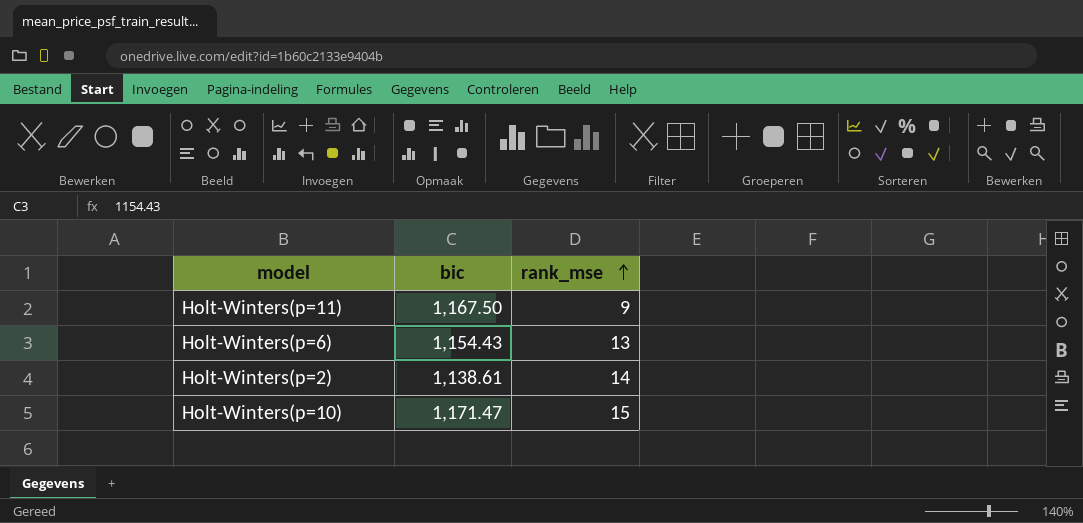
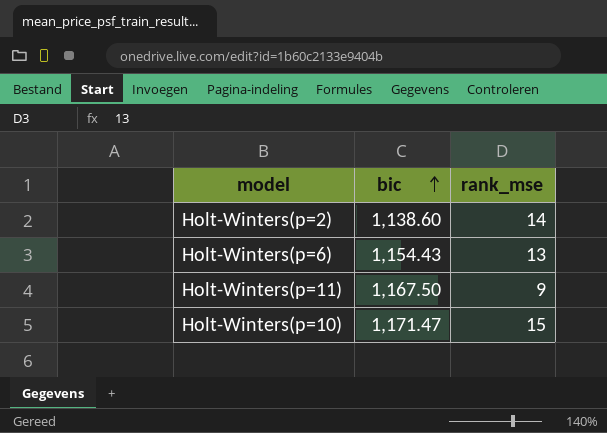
row order: rank_mse ascending -> bic ascending
Holt-Winters(p=2) | bic: 1,138.61 -> 1,138.60

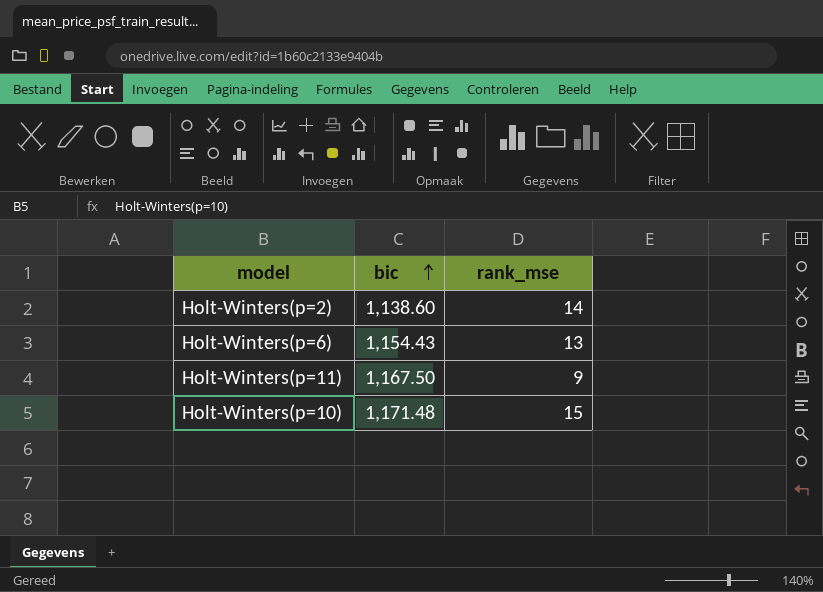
Holt-Winters(p=10) | bic: 1,171.47 -> 1,171.48

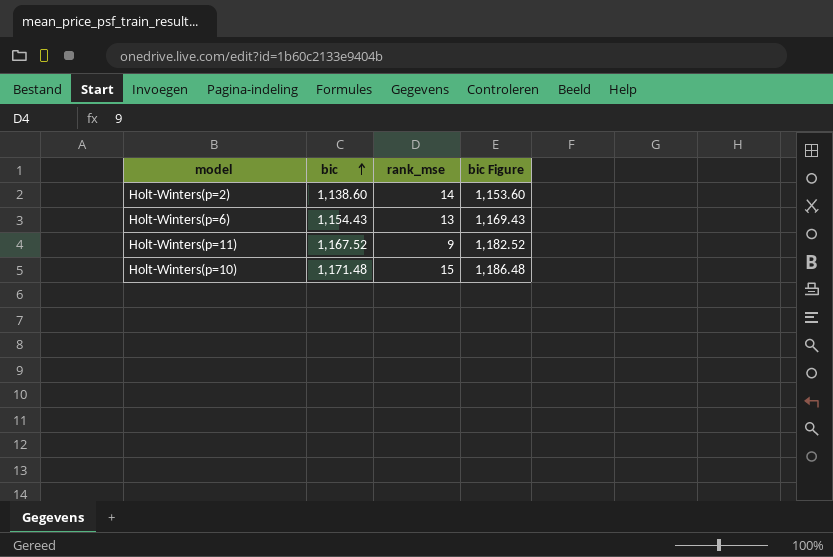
column bic Figure | formula: none -> [bic] + 15
Holt-Winters(p=11) | bic: 1,167.50 -> 1,167.52

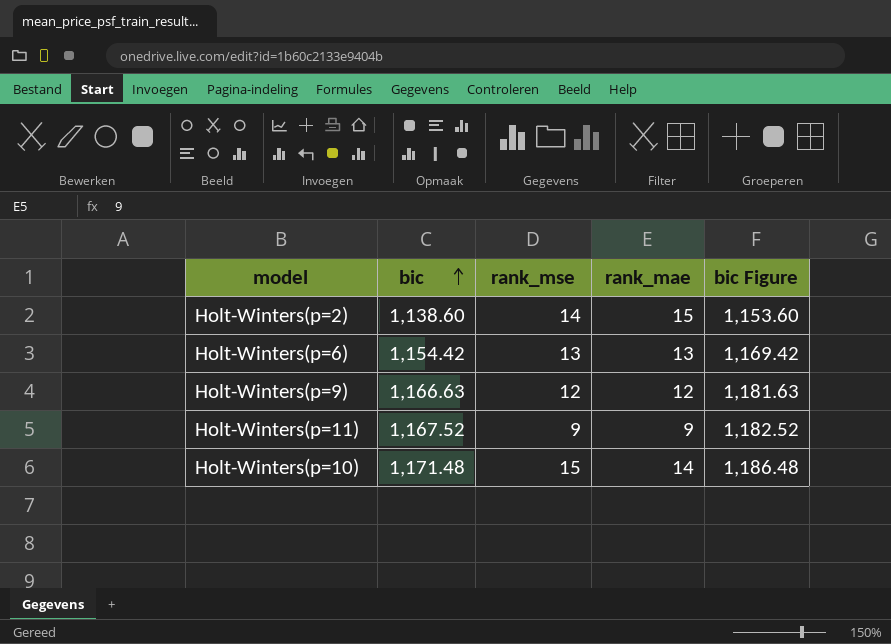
column rank_mae | position: none -> 4
Holt-Winters(p=6) | bic: 1,154.43 -> 1,154.42
Holt-Winters(p=6) | bic Figure: 1,169.43 -> 1,169.42
row Holt-Winters(p=9): none -> 1,166.63 | 12 | 12 | 1,181.63

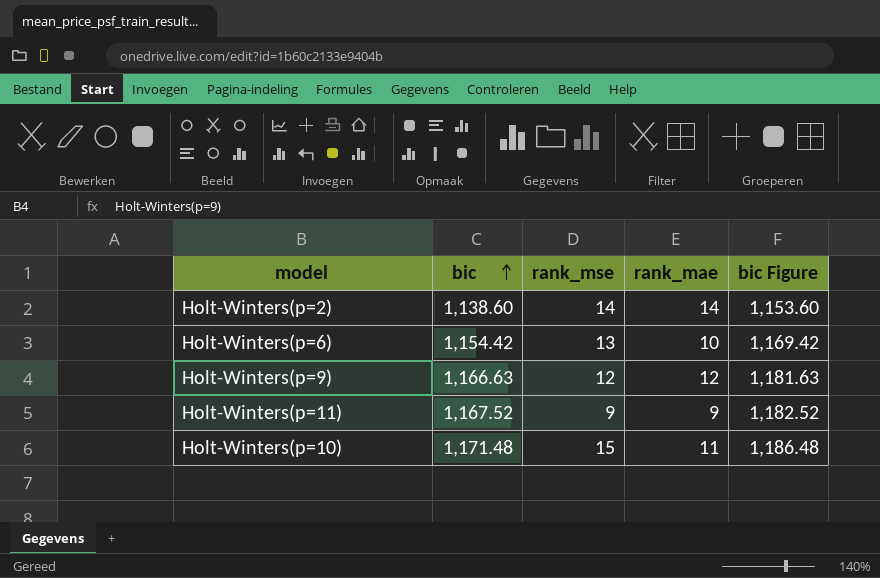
Holt-Winters(p=2) | rank_mae: 15 -> 14
Holt-Winters(p=6) | rank_mae: 13 -> 10
Holt-Winters(p=10) | rank_mae: 14 -> 11

